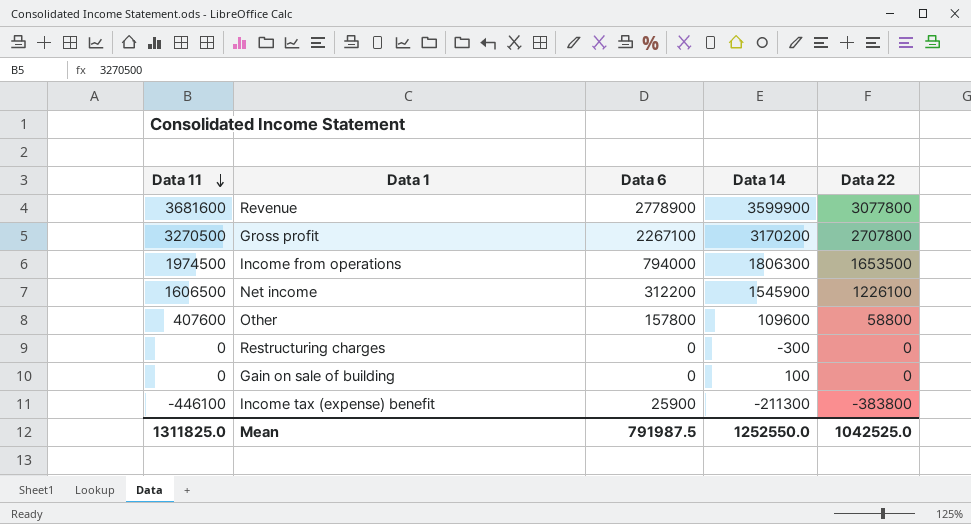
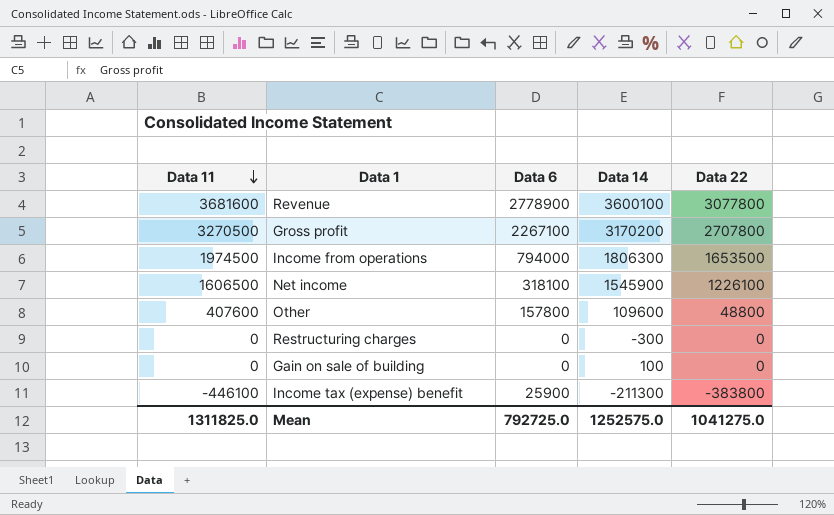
Revenue | Data 14: 3599900 -> 3600100
Net income | Data 6: 312200 -> 318100
Other | Data 22: 58800 -> 48800
Mean | Data 6: 791987.5 -> 792725.0
Mean | Data 14: 1252550.0 -> 1252575.0
Mean | Data 22: 1042525.0 -> 1041275.0

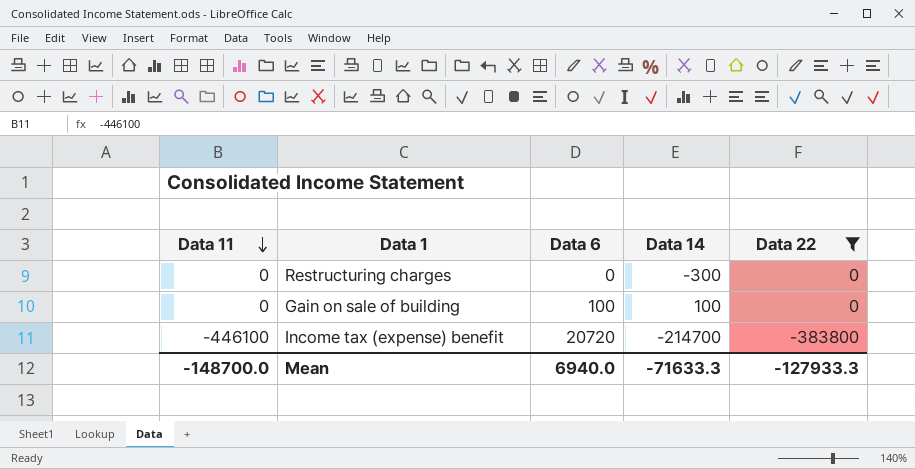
filter: none -> Data 22 <= 0
Gain on sale of building | Data 6: 0 -> 100
Income tax (expense) benefit | Data 6: 25900 -> 20720
Income tax (expense) benefit | Data 14: -211300 -> -214700
Mean | Data 11: 1311825.0 -> -148700.0
Mean | Data 6: 792725.0 -> 6940.0
Mean | Data 14: 1252575.0 -> -71633.3
Mean | Data 22: 1041275.0 -> -127933.3

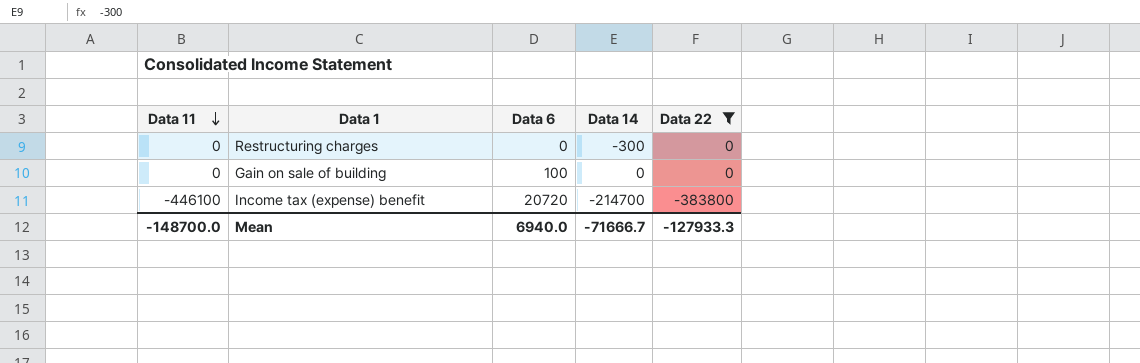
Gain on sale of building | Data 14: 100 -> 0
Mean | Data 14: -71633.3 -> -71666.7

